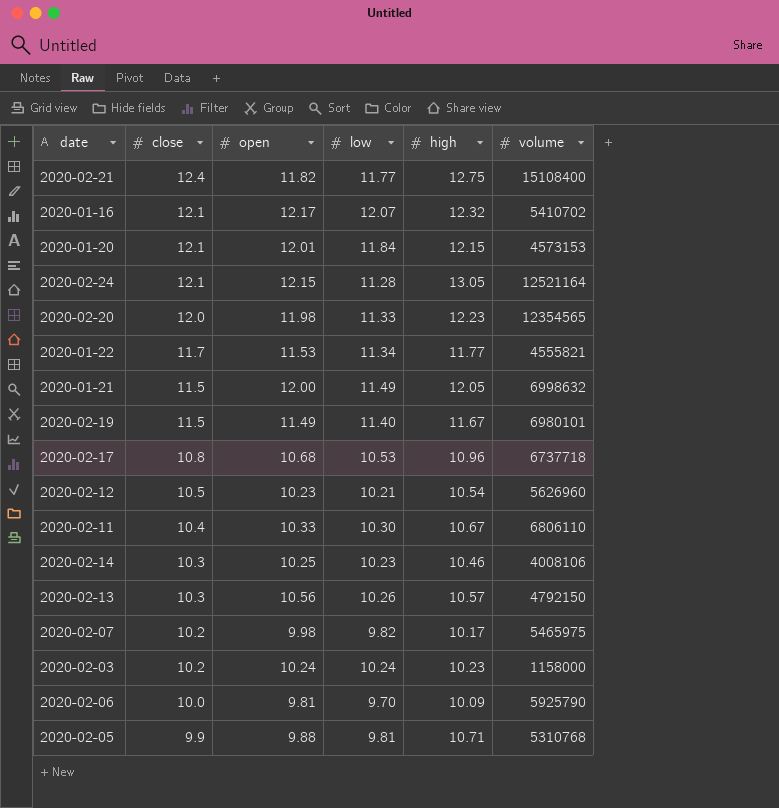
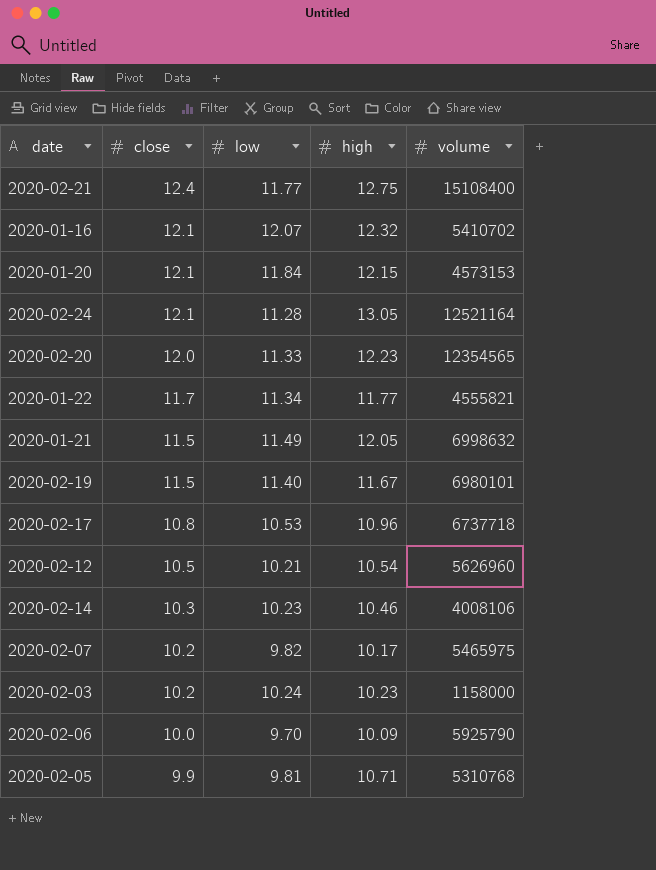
column open | position: 3 -> none
row 2020-02-11: 10.4 | 10.33 | 10.30 | 10.67 | 6806110 -> none
row 2020-02-13: 10.3 | 10.56 | 10.26 | 10.57 | 4792150 -> none

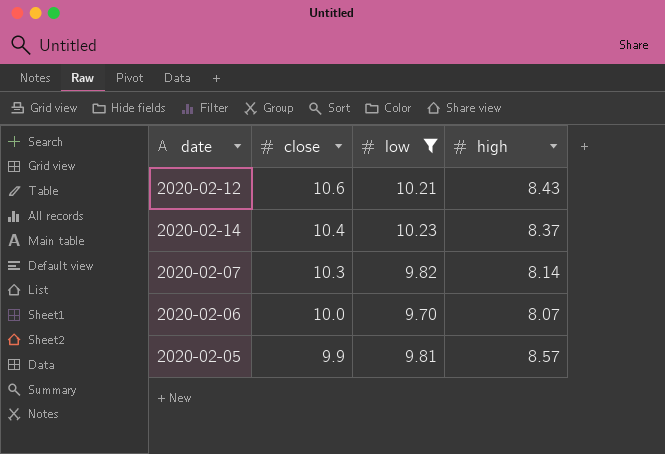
filter: none -> low <= 10.23
column volume | position: 5 -> none
2020-02-12 | close: 10.5 -> 10.6
2020-02-12 | high: 10.54 -> 8.43
2020-02-14 | close: 10.3 -> 10.4
2020-02-14 | high: 10.46 -> 8.37
2020-02-07 | close: 10.2 -> 10.3
2020-02-07 | high: 10.17 -> 8.14
2020-02-06 | high: 10.09 -> 8.07
2020-02-05 | high: 10.71 -> 8.57

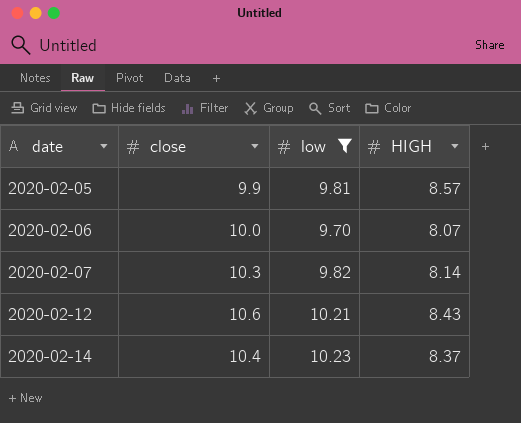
row order: close descending -> date ascending
column name: high -> HIGH

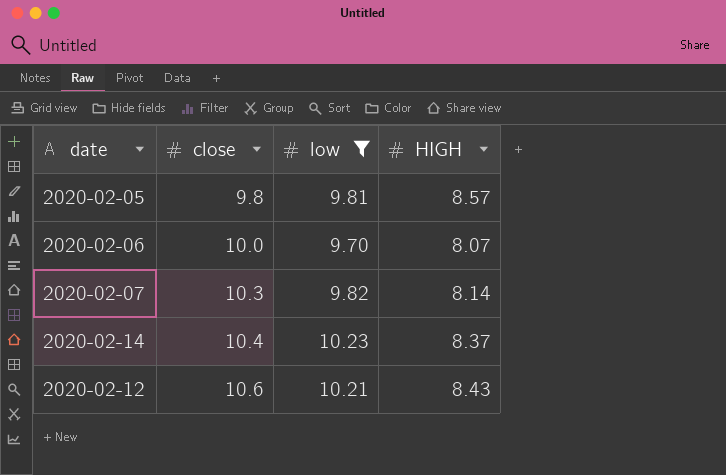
row order: date ascending -> close ascending
2020-02-05 | close: 9.9 -> 9.8

